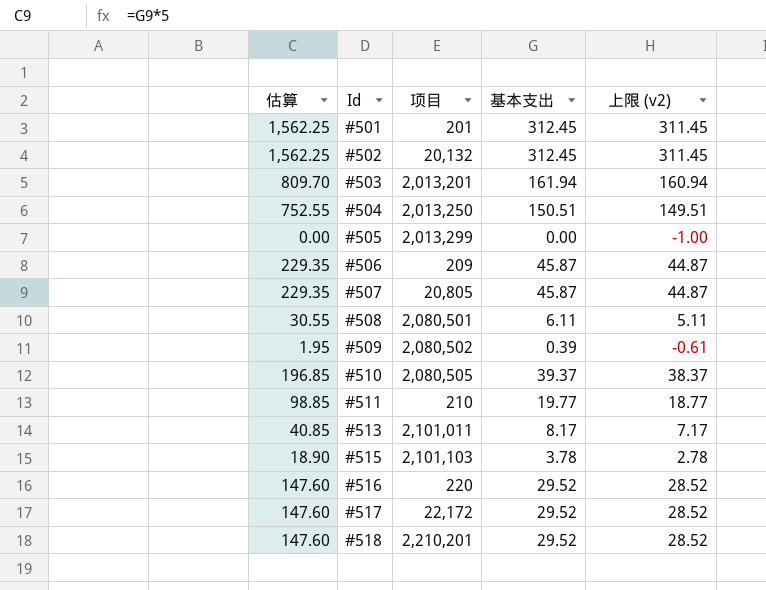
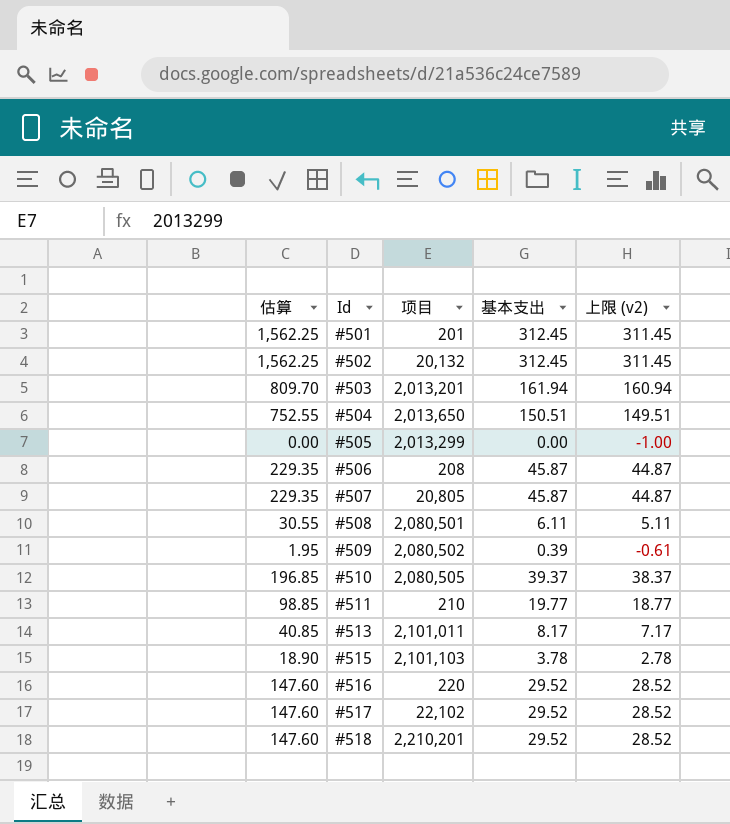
#504 | 项目: 2,013,250 -> 2,013,650
#506 | 项目: 209 -> 208
#517 | 项目: 22,172 -> 22,102

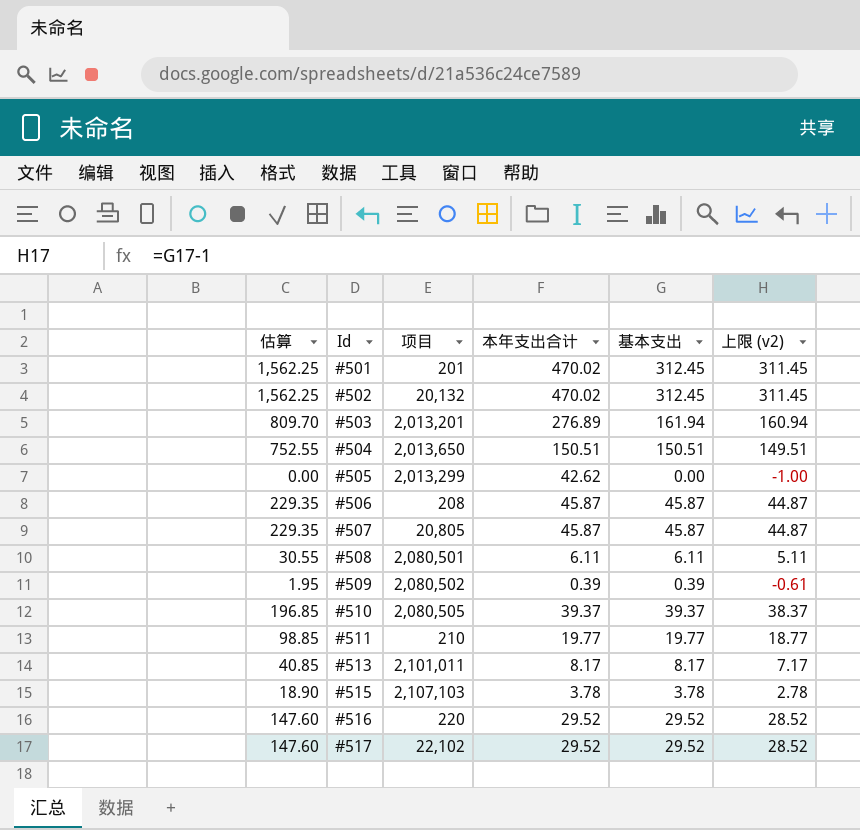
column 本年支出合计 | position: none -> 4
row #518: 147.60 | 2,210,201 | 29.52 | 28.52 -> none
#515 | 项目: 2,101,103 -> 2,107,103

